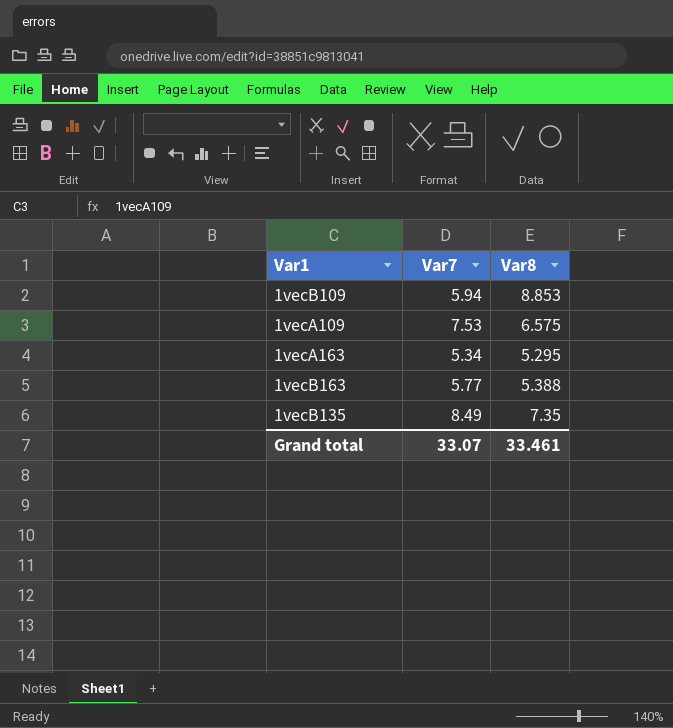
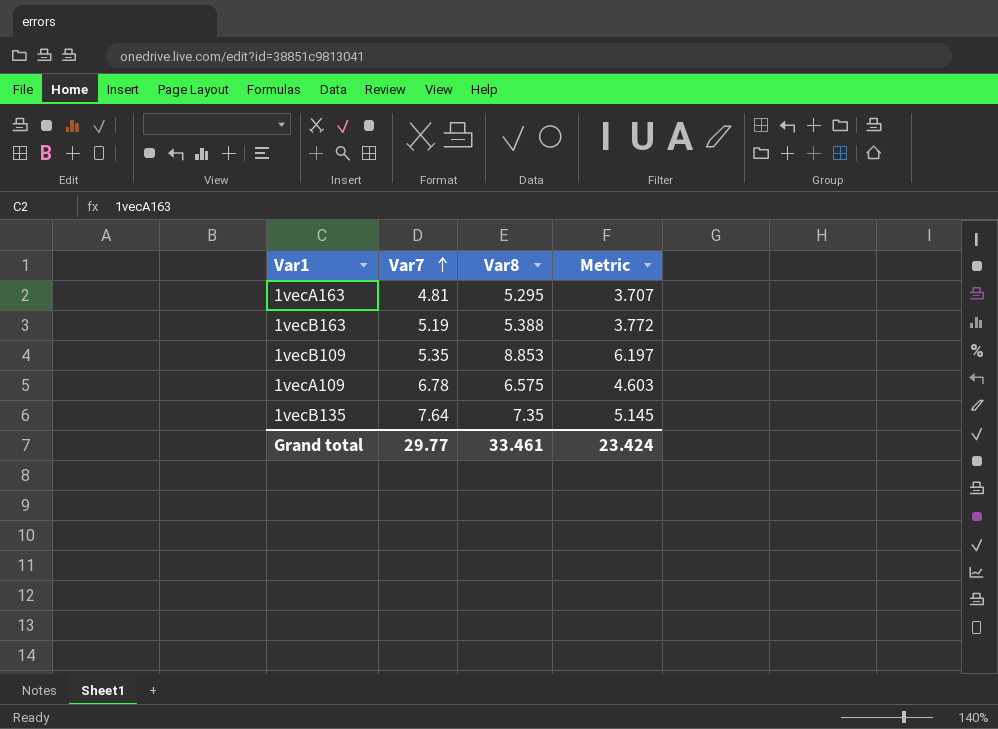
row order: none -> Var7 ascending
column Metric | formula: none -> [Var8] * 0.7
1vecA163 | Var7: 5.34 -> 4.81
1vecB163 | Var7: 5.77 -> 5.19
1vecB109 | Var7: 5.94 -> 5.35
1vecA109 | Var7: 7.53 -> 6.78
1vecB135 | Var7: 8.49 -> 7.64
Grand total | Var7: 33.07 -> 29.77

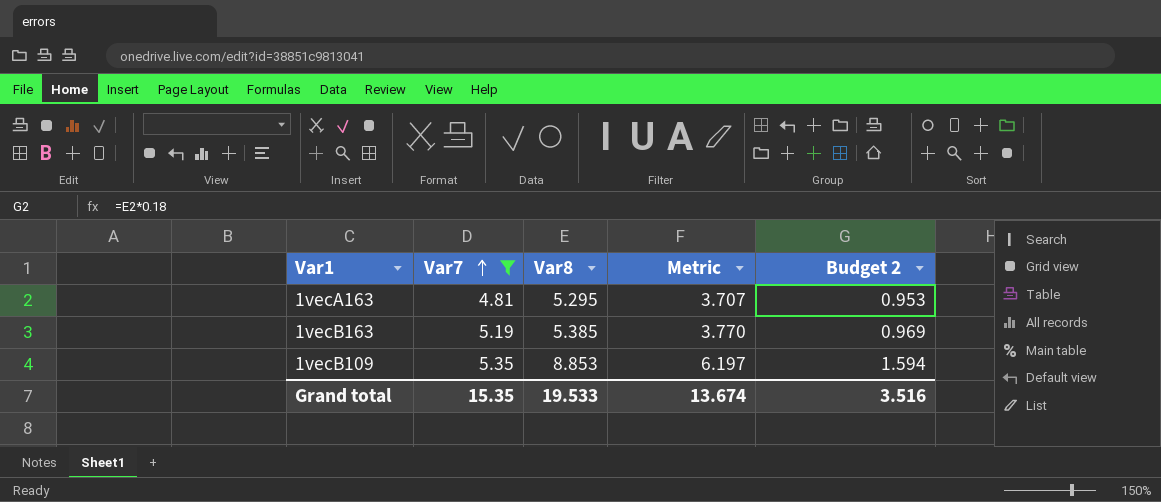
filter: none -> Var7 <= 5.35
column Budget 2 | formula: none -> [Var8] * 0.18
1vecB163 | Var8: 5.388 -> 5.385
1vecB163 | Metric: 3.772 -> 3.770
Grand total | Var7: 29.77 -> 15.35
Grand total | Var8: 33.461 -> 19.533
Grand total | Metric: 23.424 -> 13.674

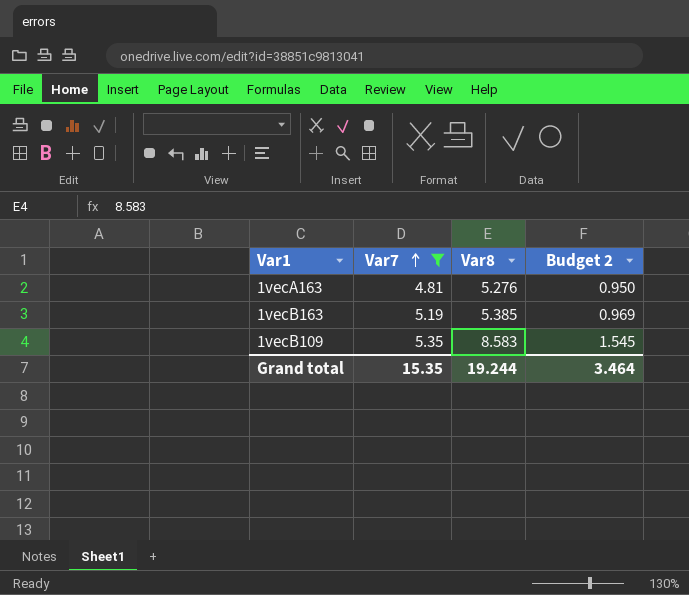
column Metric | formula: [Var8] * 0.7 -> none
1vecA163 | Var8: 5.295 -> 5.276
1vecA163 | Budget 2: 0.953 -> 0.950
1vecB109 | Var8: 8.853 -> 8.583
1vecB109 | Budget 2: 1.594 -> 1.545
Grand total | Var8: 19.533 -> 19.244
Grand total | Budget 2: 3.516 -> 3.464

